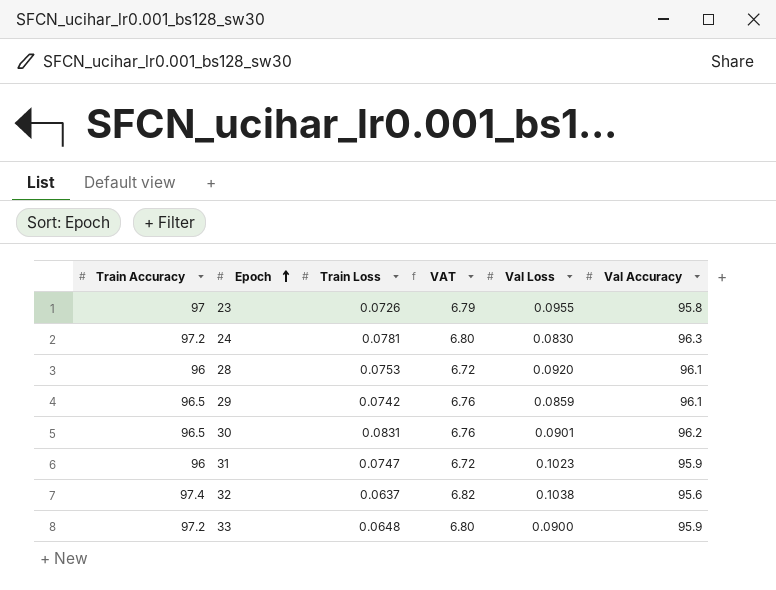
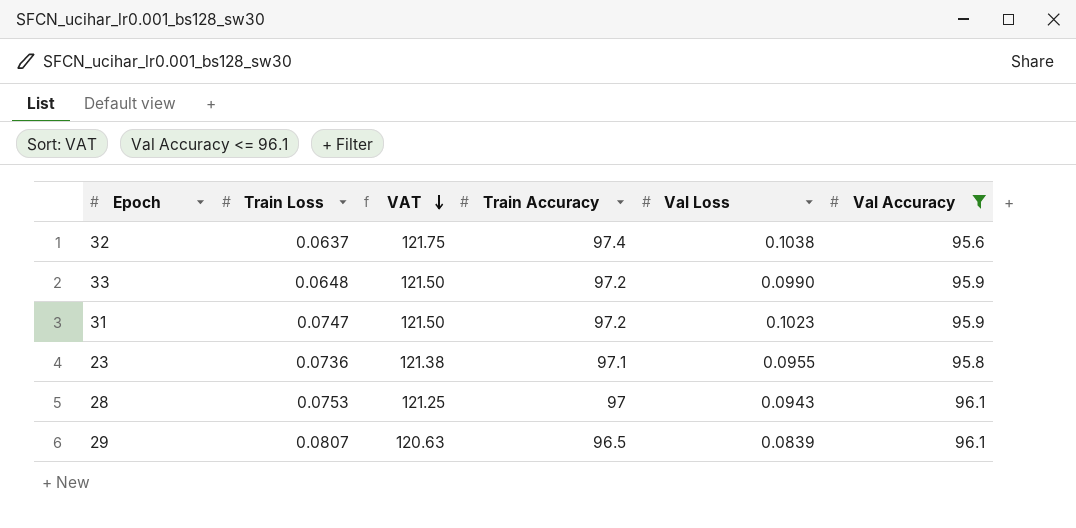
filter: none -> Val Accuracy <= 96.1
row order: Epoch ascending -> VAT descending
column VAT | formula: [Train Accuracy] * 0.07 -> [Train Accuracy] * 1.25
column Train Accuracy | position: 1 -> 4
33 | Val Loss: 0.0900 -> 0.0990
31 | Train Accuracy: 96 -> 97.2
23 | Train Loss: 0.0726 -> 0.0736
23 | Train Accuracy: 97 -> 97.1
28 | Train Accuracy: 96 -> 97
28 | Val Loss: 0.0920 -> 0.0943
29 | Train Loss: 0.0742 -> 0.0807
29 | Val Loss: 0.0859 -> 0.0839

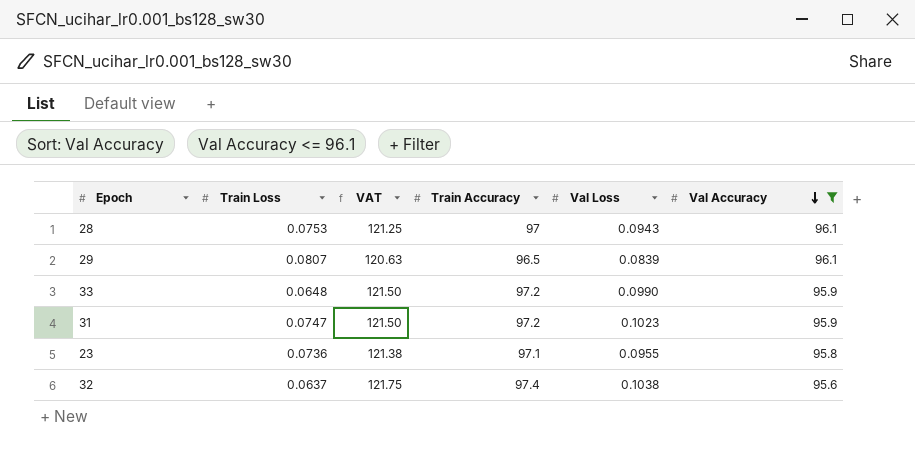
row order: VAT descending -> Val Accuracy descending

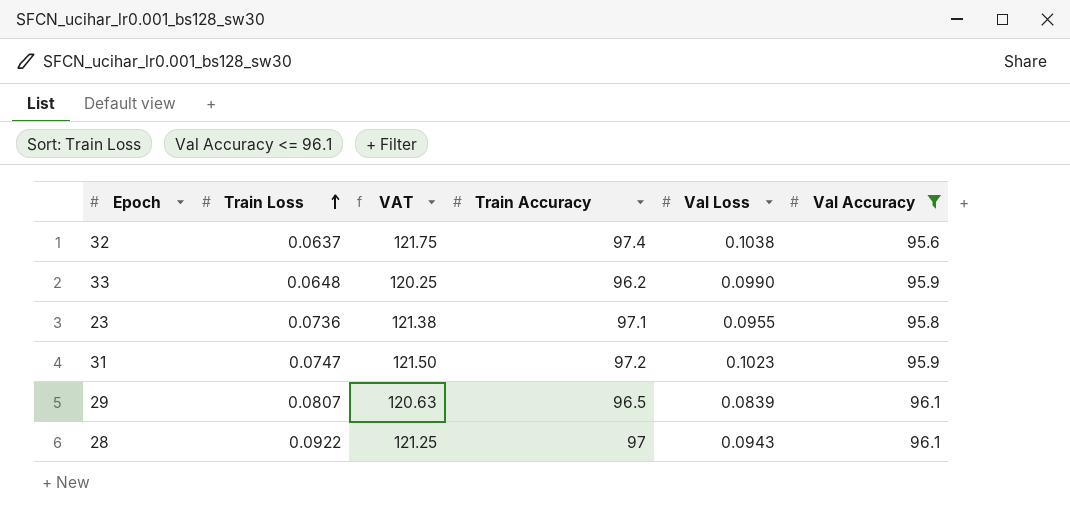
row order: Val Accuracy descending -> Train Loss ascending
33 | VAT: 121.50 -> 120.25
33 | Train Accuracy: 97.2 -> 96.2
28 | Train Loss: 0.0753 -> 0.0922

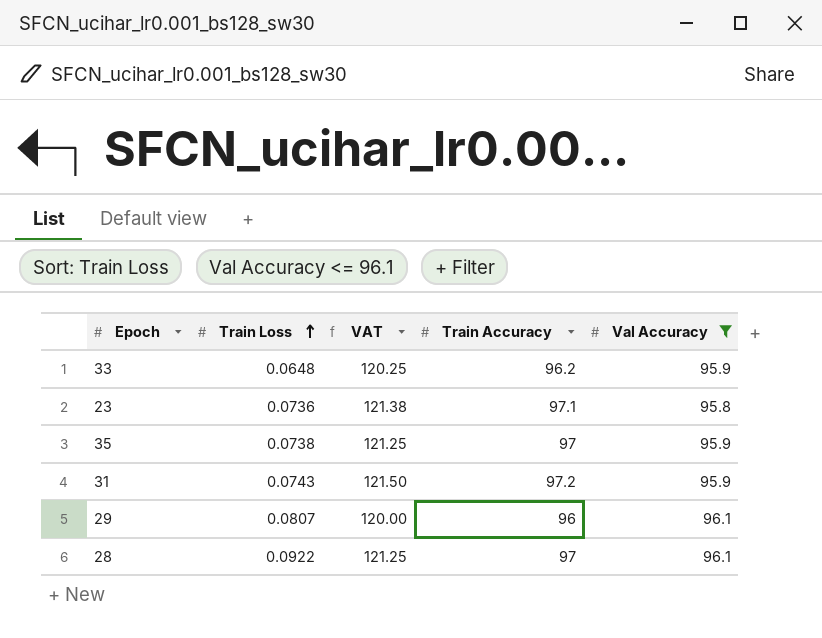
column Val Loss | position: 5 -> none
row 32: 0.0637 | 121.75 | 97.4 | 0.1038 | 95.6 -> none
row 35: none -> 0.0738 | 121.25 | 97 | 95.9
31 | Train Loss: 0.0747 -> 0.0743
29 | VAT: 120.63 -> 120.00
29 | Train Accuracy: 96.5 -> 96

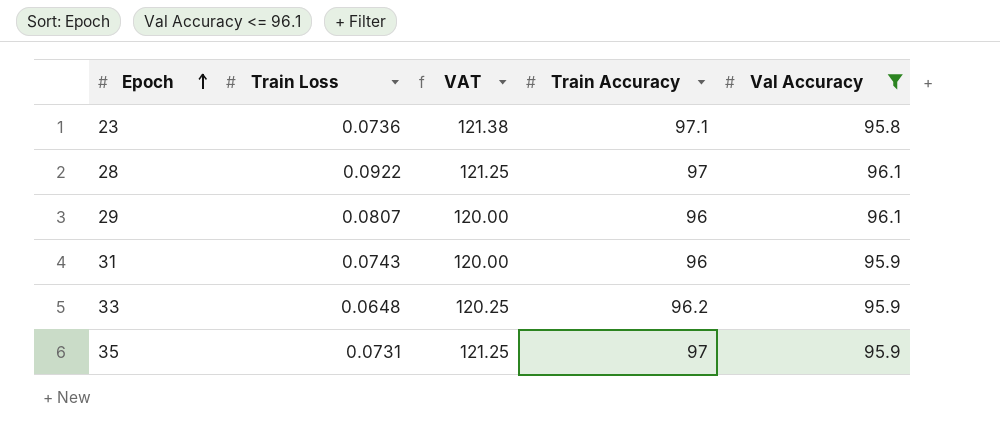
row order: Train Loss ascending -> Epoch ascending
31 | VAT: 121.50 -> 120.00
31 | Train Accuracy: 97.2 -> 96
35 | Train Loss: 0.0738 -> 0.0731

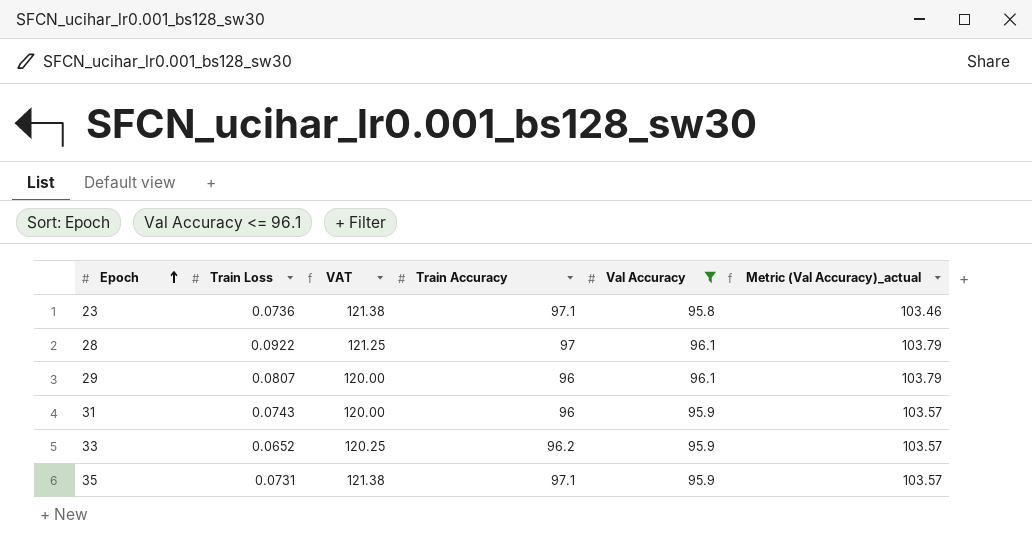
column Metric (Val Accuracy)_actual | formula: none -> [Val Accuracy] * 1.08
33 | Train Loss: 0.0648 -> 0.0652
35 | VAT: 121.25 -> 121.38
35 | Train Accuracy: 97 -> 97.1

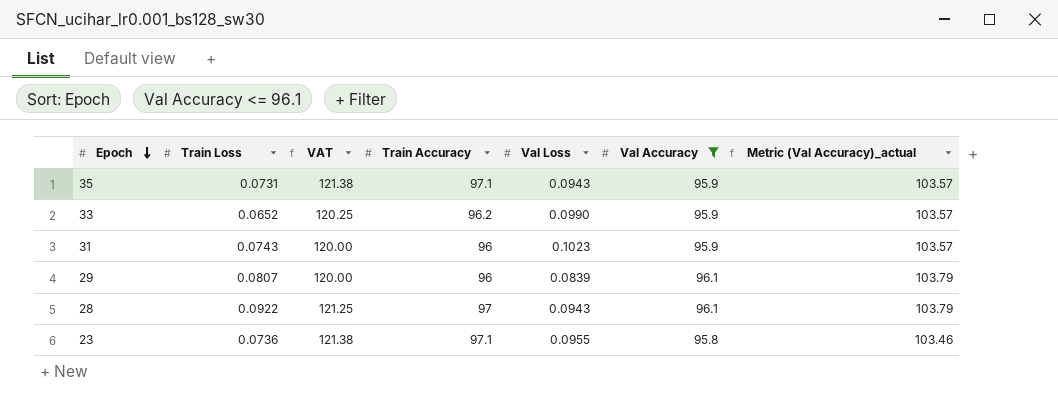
row order: Epoch ascending -> Epoch descending
column Val Loss | position: none -> 5

